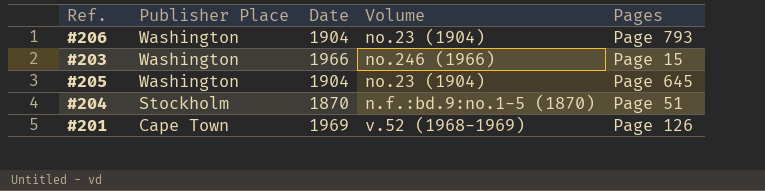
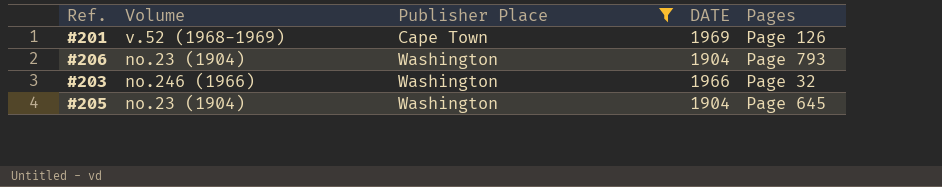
filter: none -> Publisher Place != Stockholm
row order: Publisher Place descending -> Publisher Place ascending
column Volume | position: 4 -> 2
column name: Date -> DATE
#203 | Pages: Page 15 -> Page 32

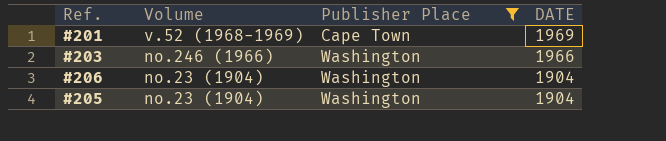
row order: Publisher Place ascending -> Volume descending
column Pages | position: 5 -> none

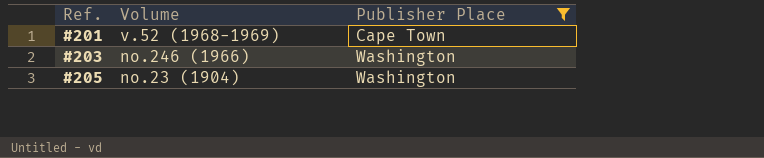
column DATE | position: 4 -> none
row #206: no.23 (1904) | Washington | 1904 -> none

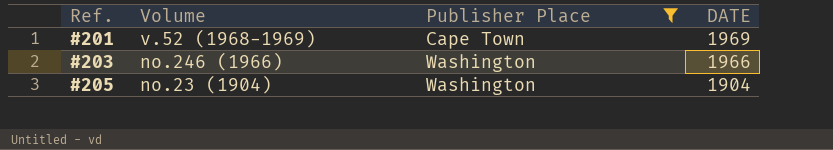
column DATE | position: none -> 4

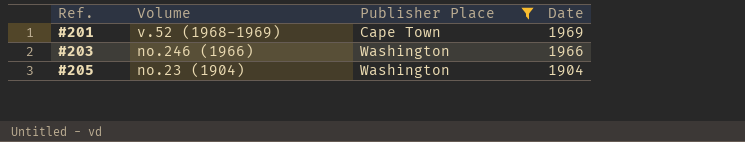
column name: DATE -> Date

